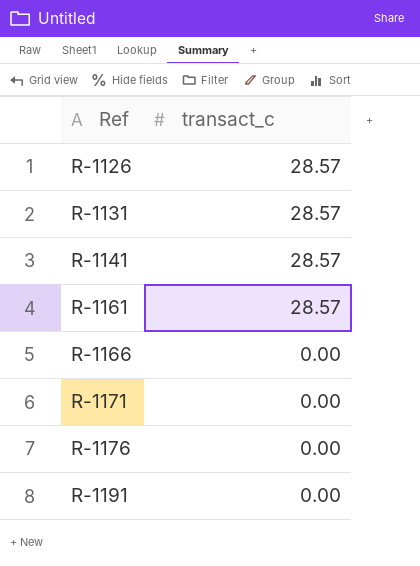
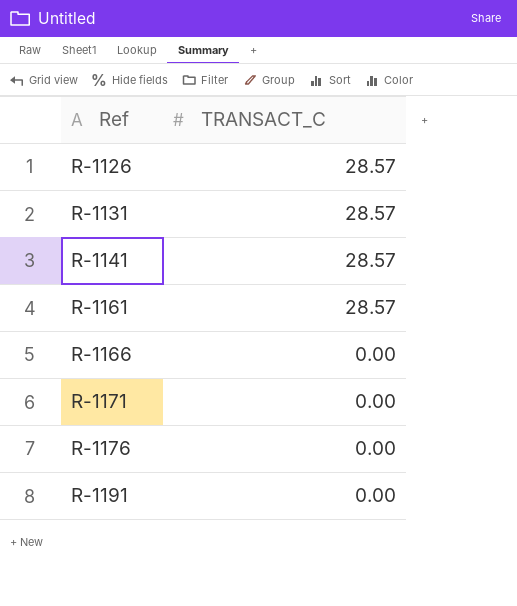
column name: transact_c -> TRANSACT_C

